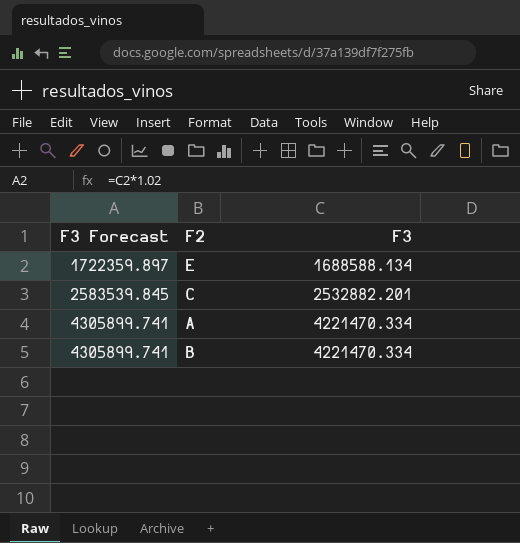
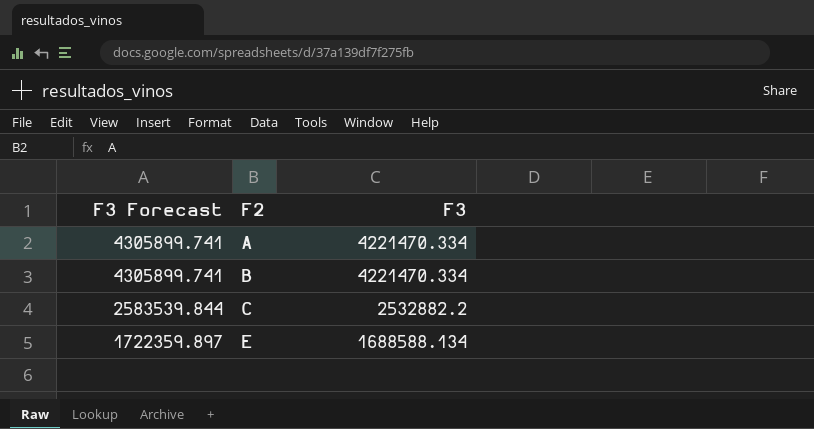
row order: F3 Forecast ascending -> F3 Forecast descending
C | F3 Forecast: 2583539.845 -> 2583539.844
C | F3: 2532882.201 -> 2532882.2

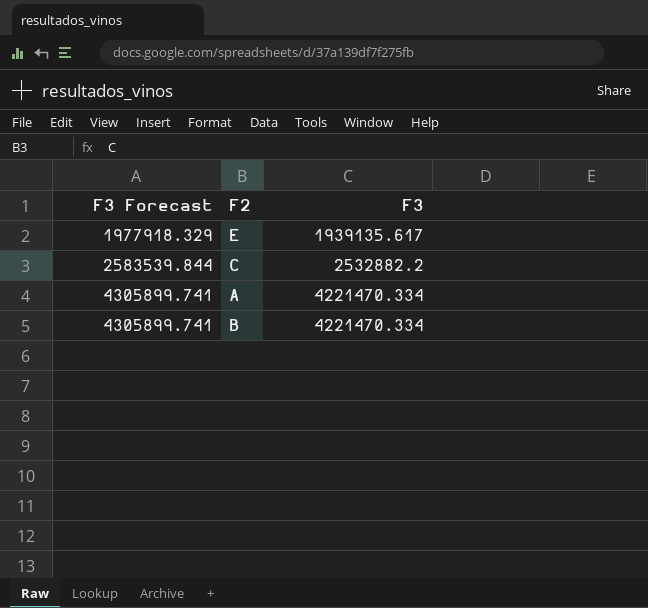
row order: F3 Forecast descending -> F3 Forecast ascending
E | F3 Forecast: 1722359.897 -> 1977918.329
E | F3: 1688588.134 -> 1939135.617

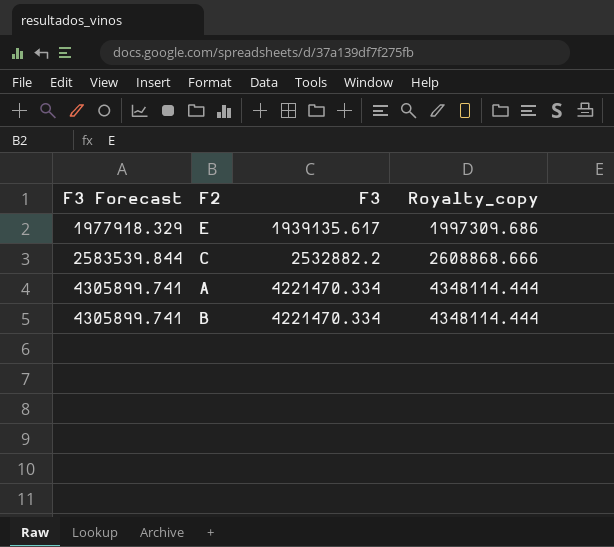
column Royalty_copy | formula: none -> [F3] * 1.03

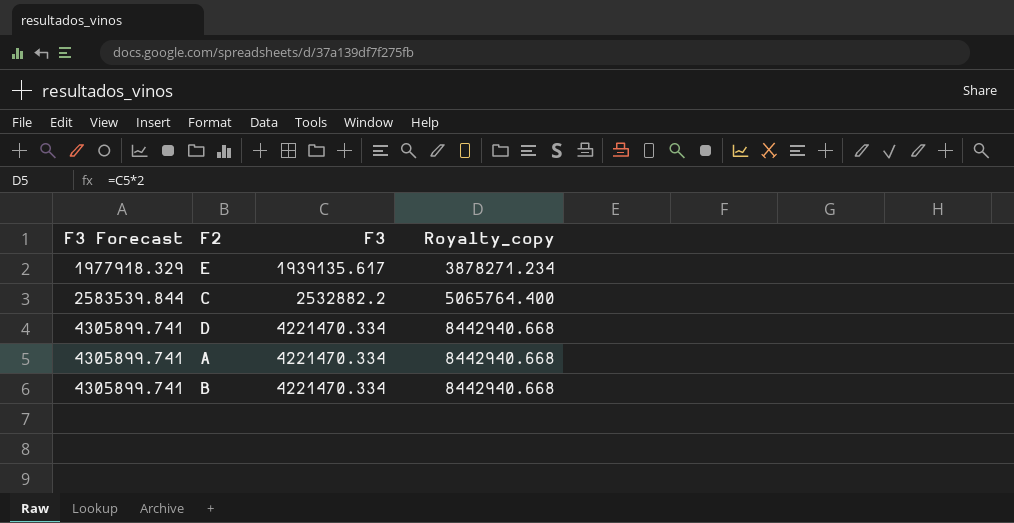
column Royalty_copy | formula: [F3] * 1.03 -> [F3] * 2
row D: none -> 4305899.741 | 4221470.334 | 8442940.668

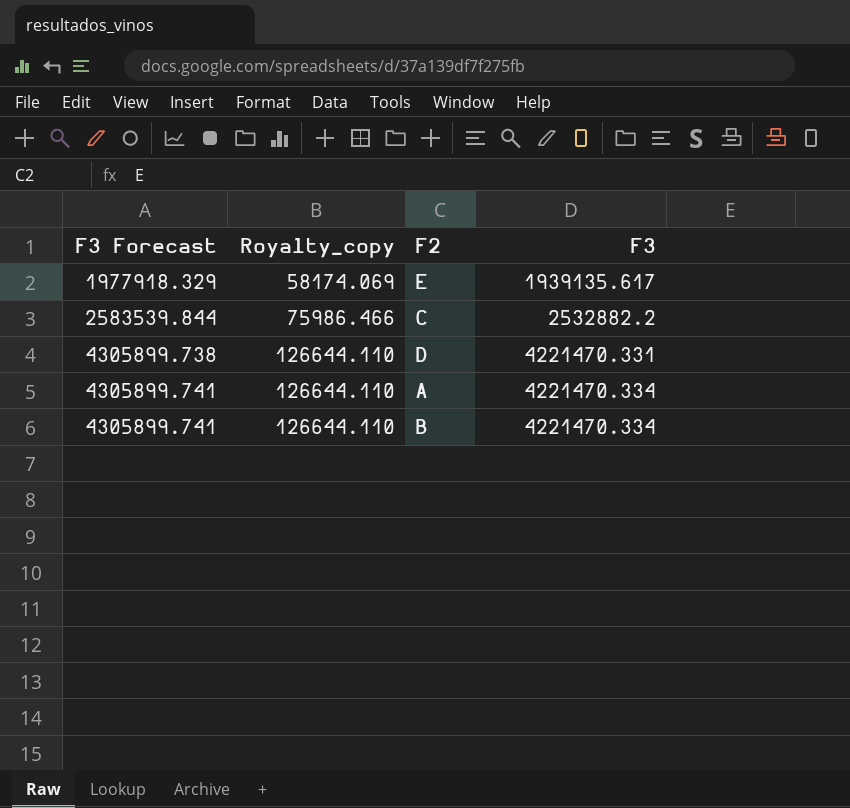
column Royalty_copy | formula: [F3] * 2 -> [F3] * 0.03
column Royalty_copy | position: 4 -> 2
D | F3 Forecast: 4305899.741 -> 4305899.738
D | F3: 4221470.334 -> 4221470.331

